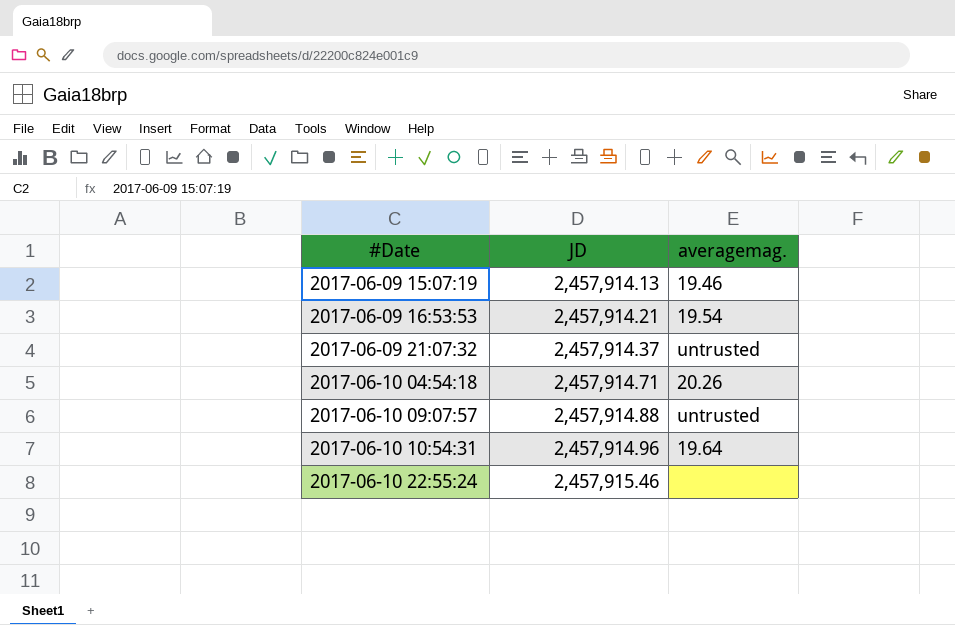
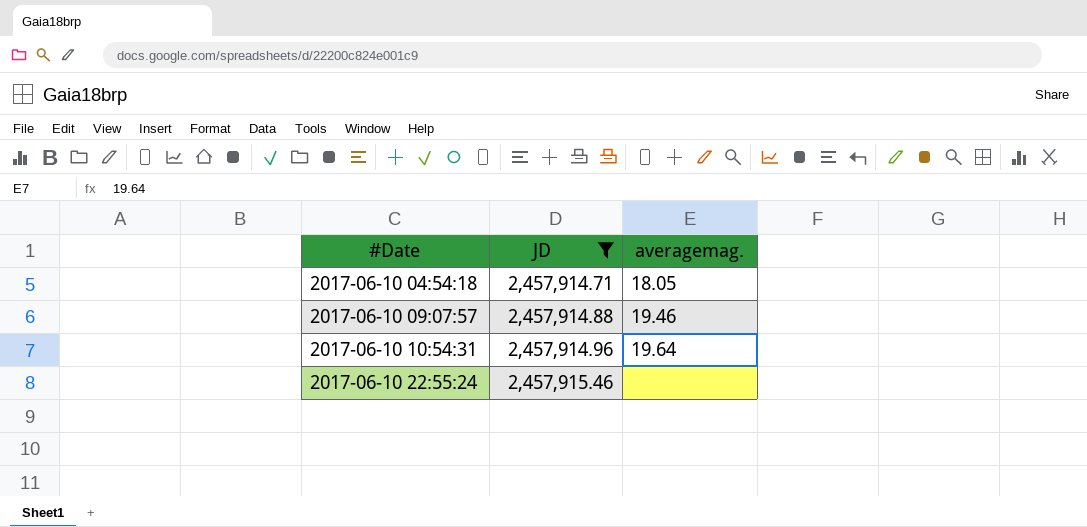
filter: none -> JD >= 2,457,914.71
2017-06-10 04:54:18 | averagemag.: 20.26 -> 18.05
2017-06-10 09:07:57 | averagemag.: untrusted -> 19.46

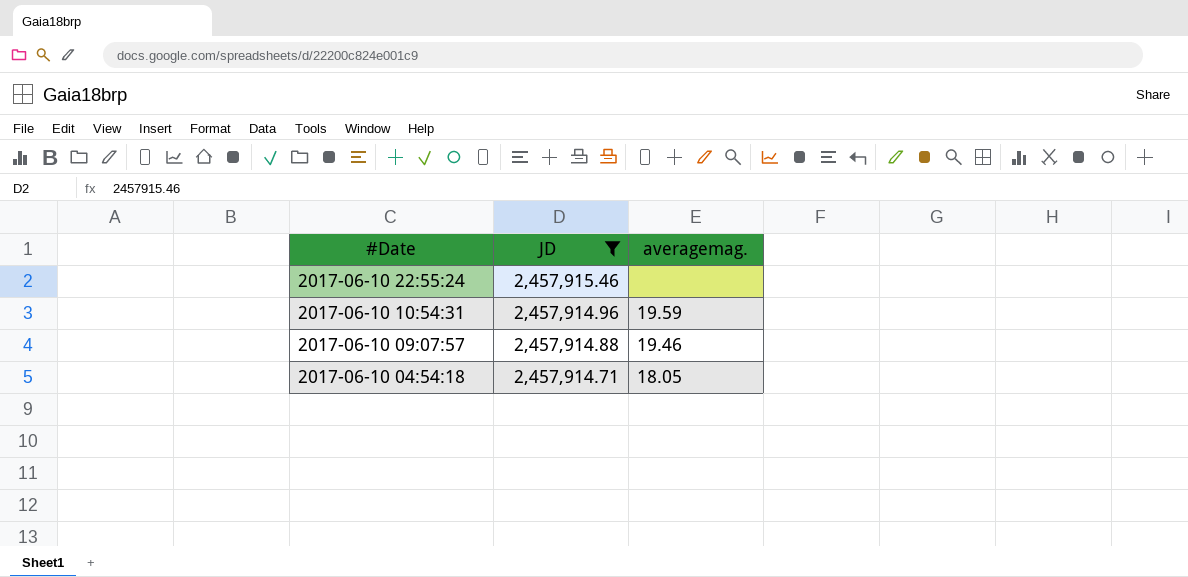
row order: #Date ascending -> #Date descending
2017-06-10 10:54:31 | averagemag.: 19.64 -> 19.59

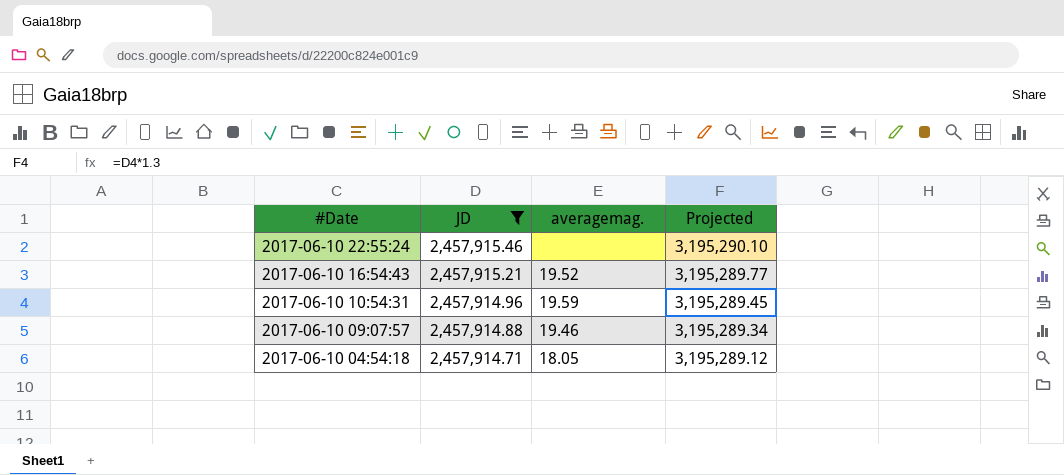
column Projected | formula: none -> [JD] * 1.3
row 2017-06-10 16:54:43: none -> 2,457,915.21 | 19.52 | 3,195,289.77

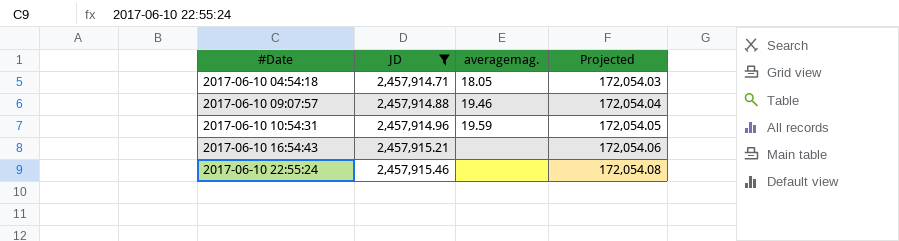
row order: #Date descending -> #Date ascending
column Projected | formula: [JD] * 1.3 -> [JD] * 0.07
2017-06-10 16:54:43 | averagemag.: 19.52 -> none

